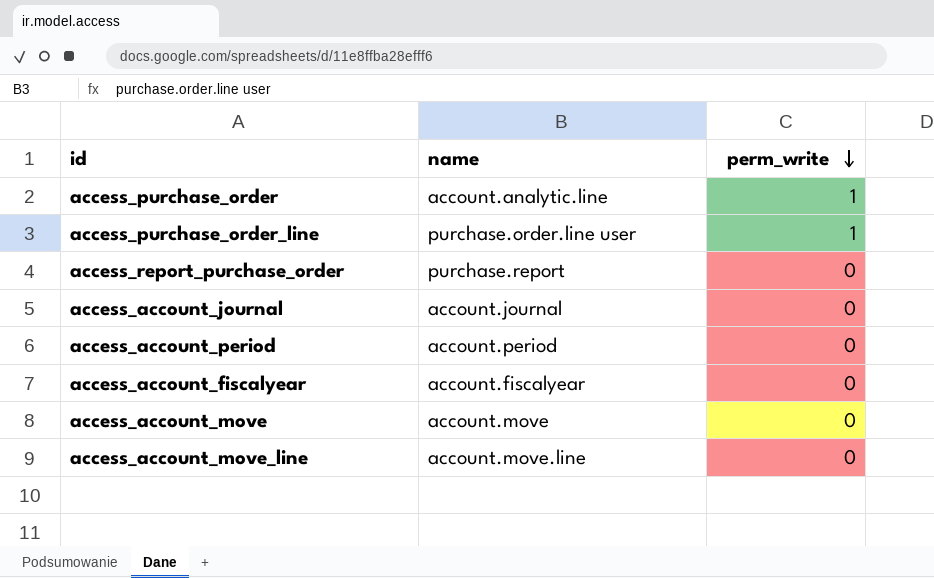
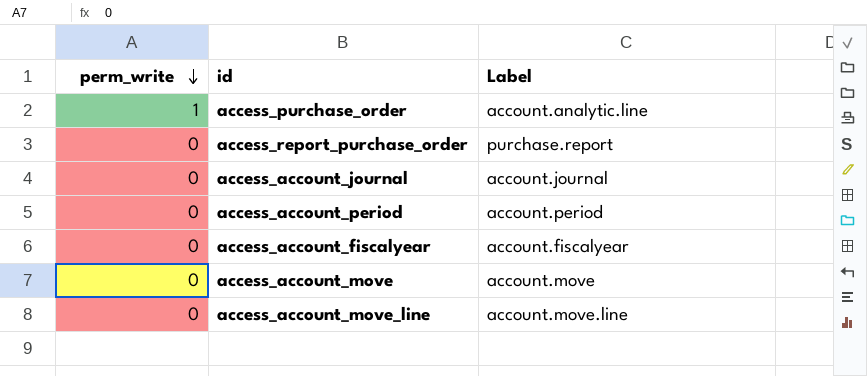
column perm_write | position: 3 -> 1
column name: name -> Label
row access_purchase_order_line: purchase.order.line user | 1 -> none

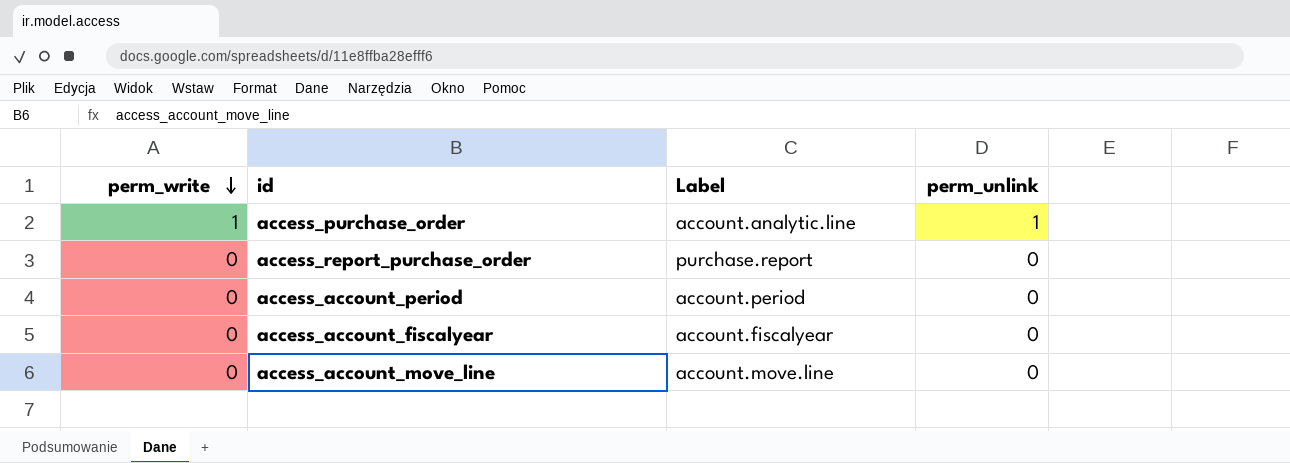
column perm_unlink | position: none -> 4
row access_account_journal: 0 | account.journal -> none
row access_account_move: 0 | account.move -> none

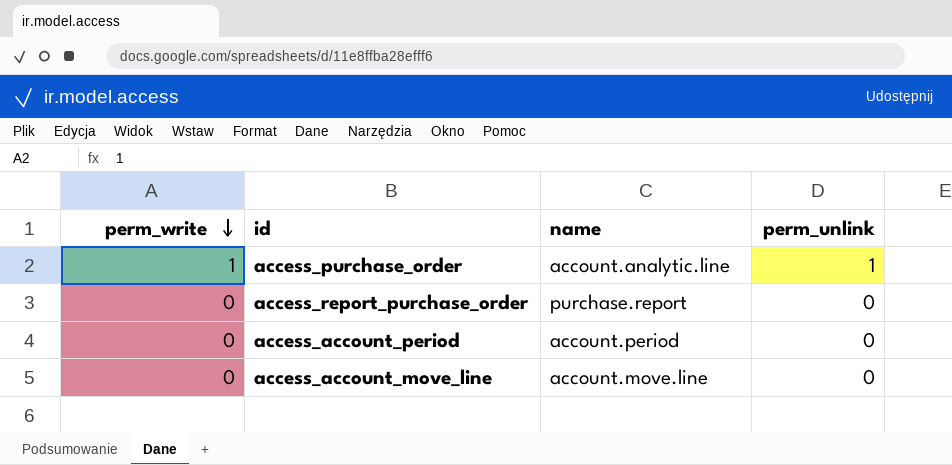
column name: Label -> name
row access_account_fiscalyear: 0 | account.fiscalyear | 0 -> none

